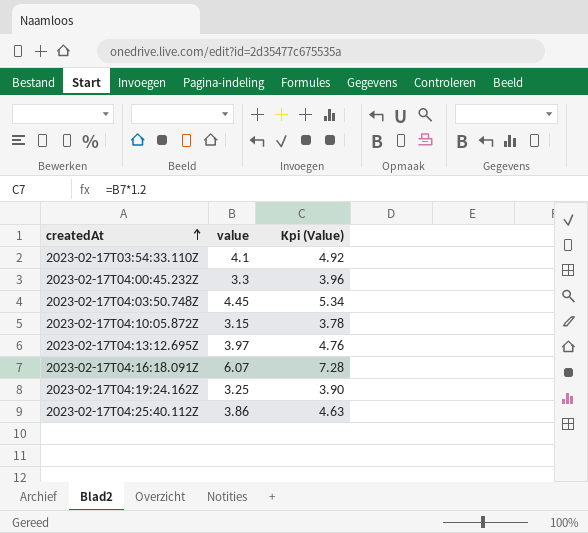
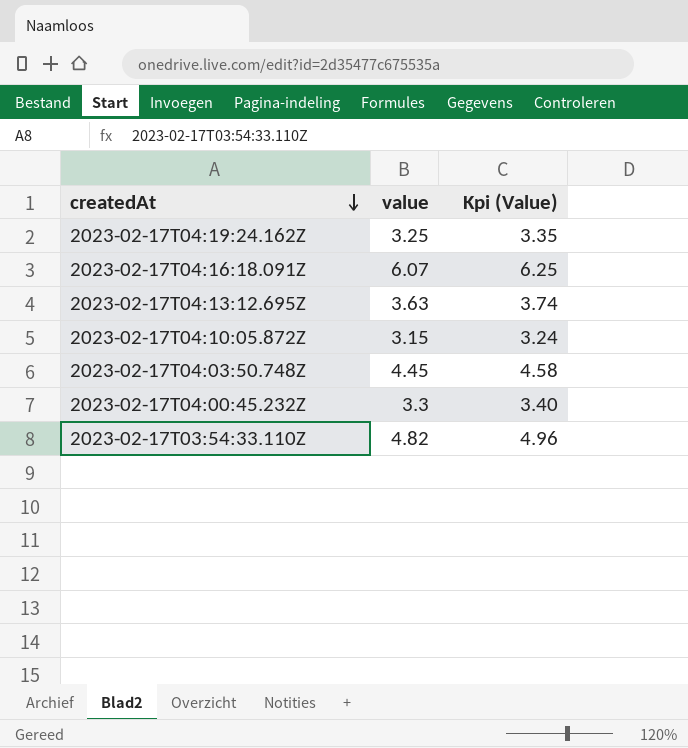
row order: createdAt ascending -> createdAt descending
column Kpi (Value) | formula: [value] * 1.2 -> [value] * 1.03
row 2023-02-17T04:25:40.112Z: 3.86 | 4.63 -> none
2023-02-17T04:13:12.695Z | value: 3.97 -> 3.63
2023-02-17T03:54:33.110Z | value: 4.1 -> 4.82

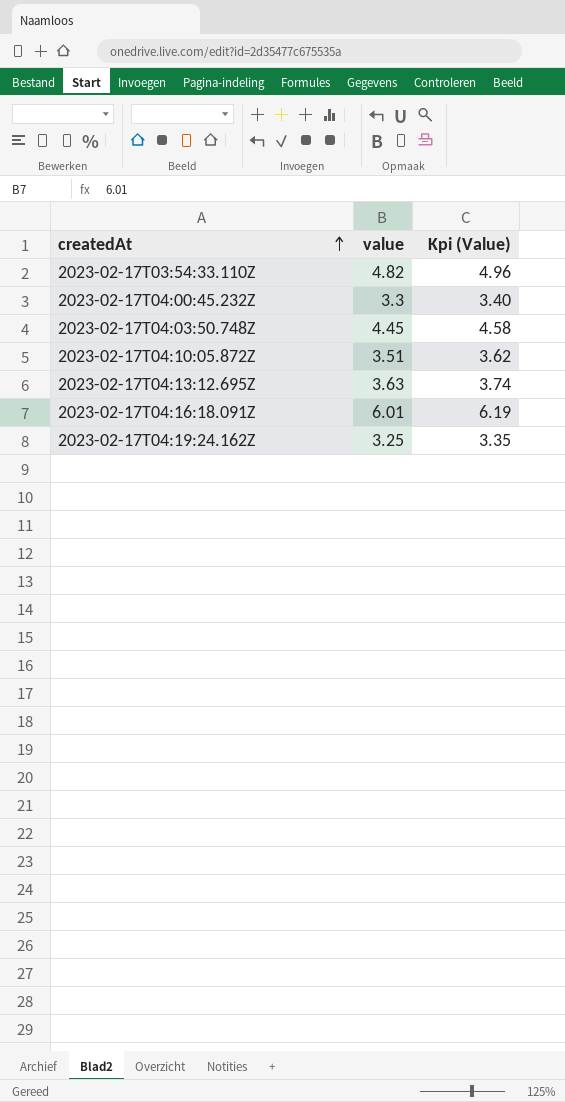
row order: createdAt descending -> createdAt ascending
2023-02-17T04:10:05.872Z | value: 3.15 -> 3.51
2023-02-17T04:10:05.872Z | Kpi (Value): 3.24 -> 3.62
2023-02-17T04:16:18.091Z | value: 6.07 -> 6.01
2023-02-17T04:16:18.091Z | Kpi (Value): 6.25 -> 6.19

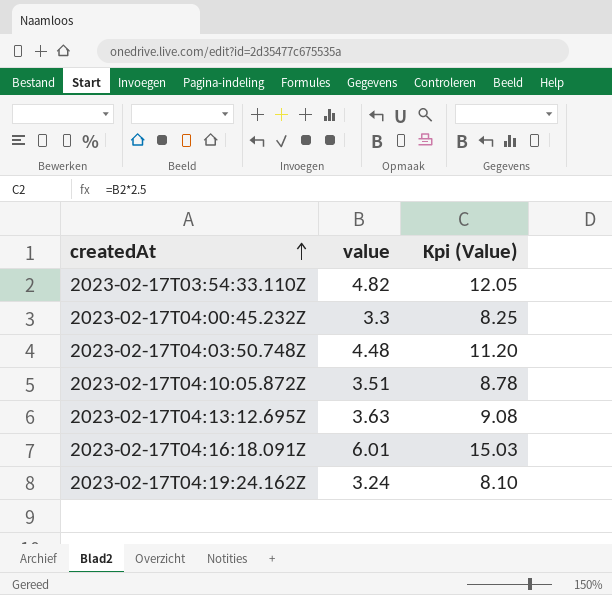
column Kpi (Value) | formula: [value] * 1.03 -> [value] * 2.5
2023-02-17T04:03:50.748Z | value: 4.45 -> 4.48
2023-02-17T04:19:24.162Z | value: 3.25 -> 3.24

